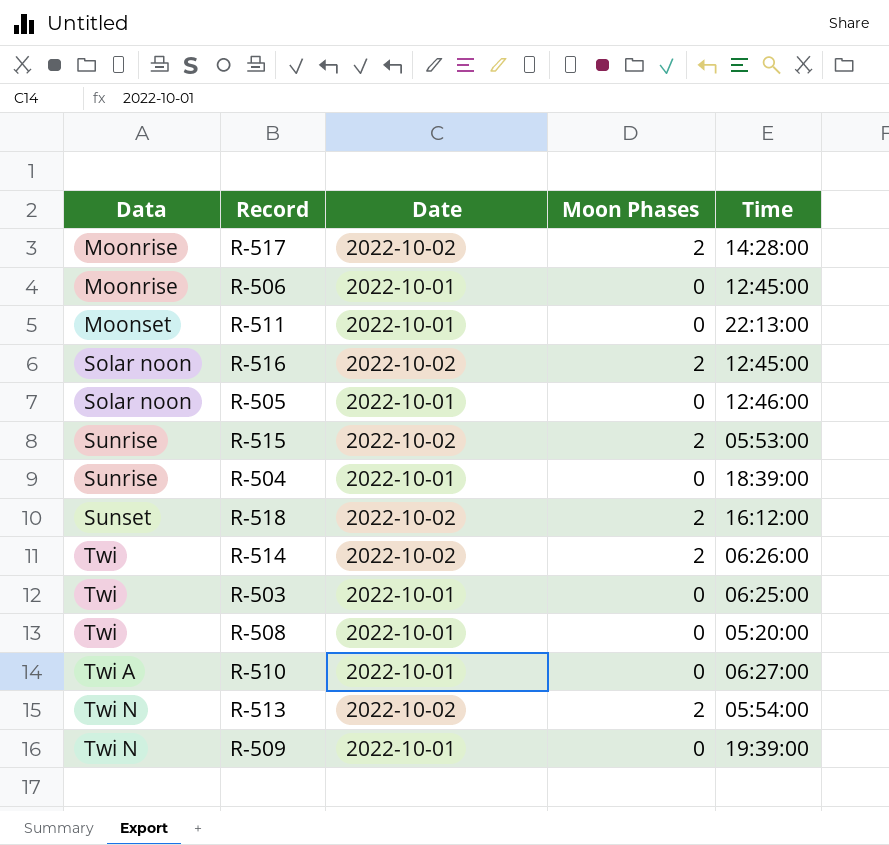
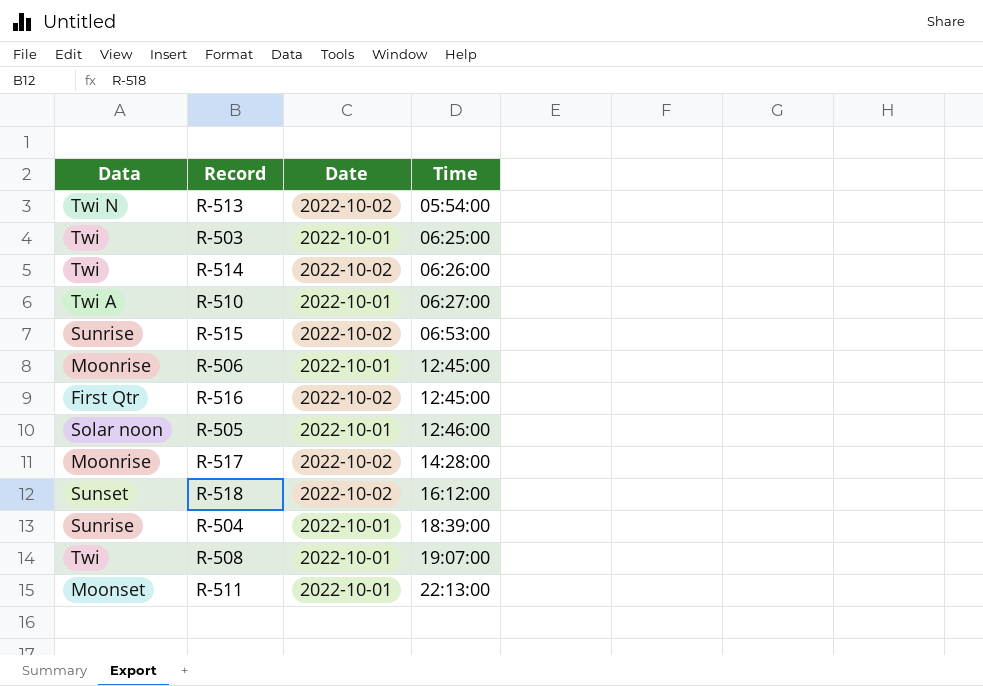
row order: Data ascending -> Time ascending
column Moon Phases | position: 4 -> none
row R-509: Twi N | 2022-10-01 | 0 | 19:39:00 -> none
R-515 | Time: 05:53:00 -> 06:53:00
R-516 | Data: Solar noon -> First Qtr
R-508 | Time: 05:20:00 -> 19:07:00

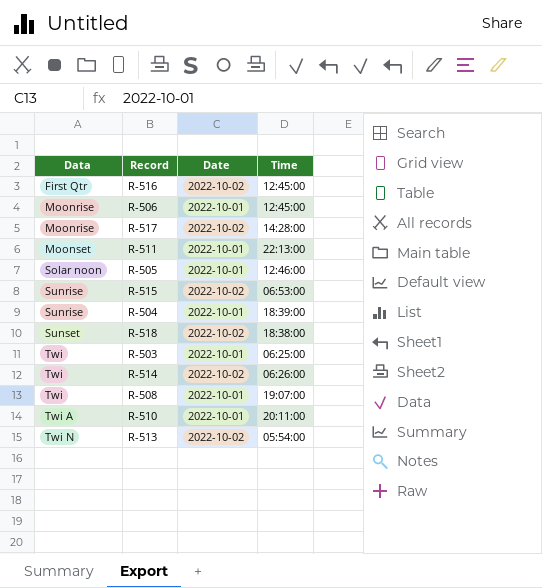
row order: Time ascending -> Data ascending
R-518 | Time: 16:12:00 -> 18:38:00
R-510 | Time: 06:27:00 -> 20:11:00

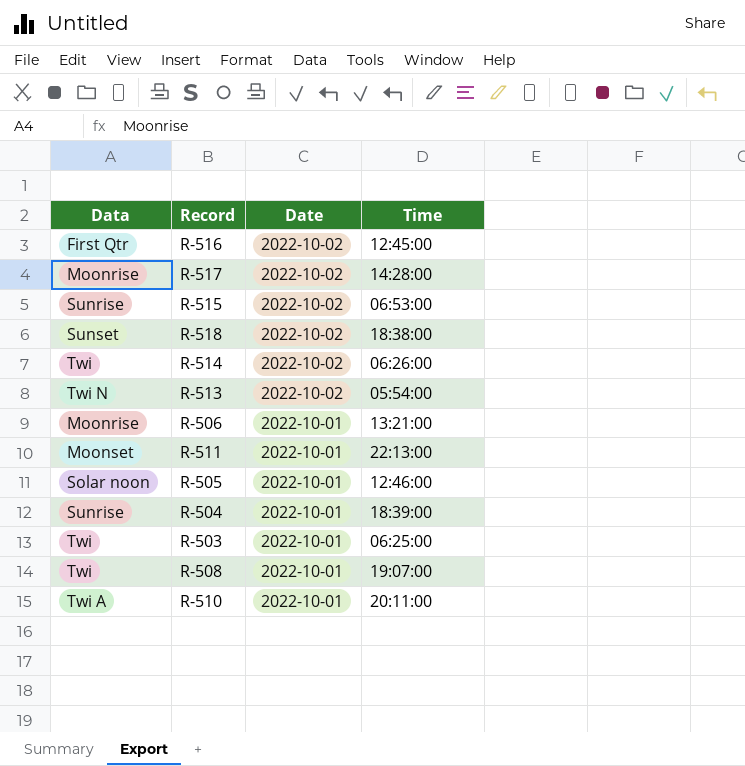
row order: Data ascending -> Date descending
R-506 | Time: 12:45:00 -> 13:21:00

